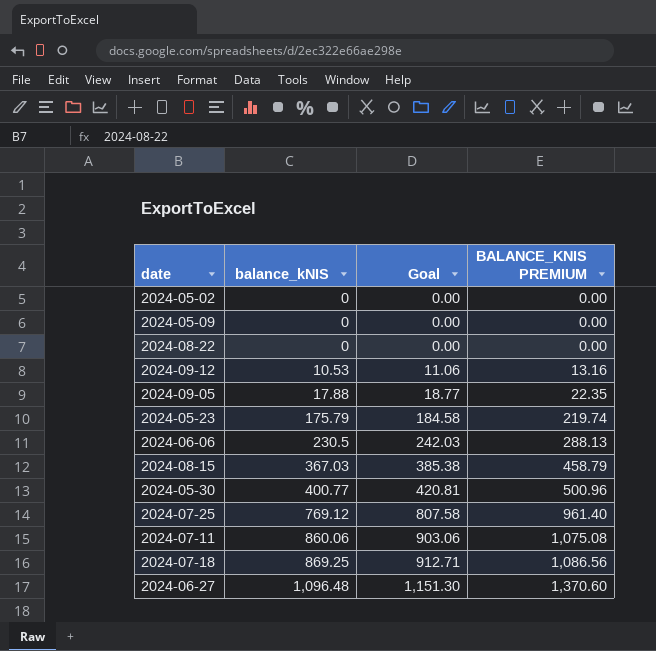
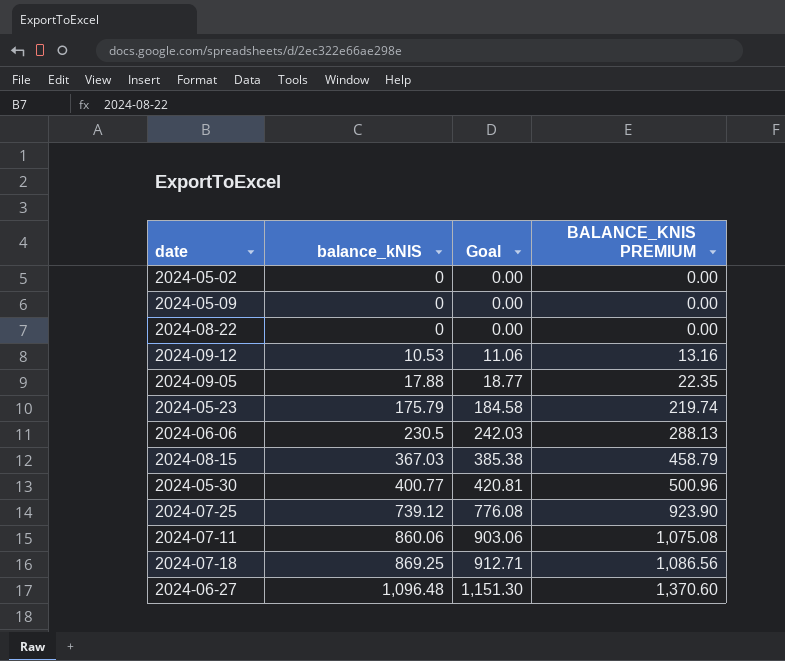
2024-07-25 | balance_kNIS: 769.12 -> 739.12
2024-07-25 | Goal: 807.58 -> 776.08
2024-07-25 | BALANCE_KNIS PREMIUM: 961.40 -> 923.90

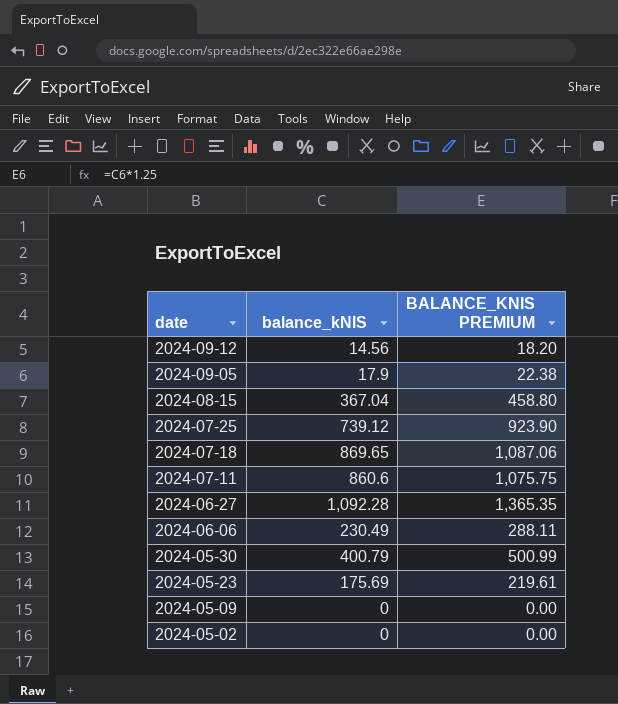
row order: balance_kNIS ascending -> date descending
column Goal | formula: [balance_kNIS] * 1.05 -> none
row 2024-08-22: 0 | 0.00 | 0.00 -> none
2024-09-12 | balance_kNIS: 10.53 -> 14.56
2024-09-12 | BALANCE_KNIS PREMIUM: 13.16 -> 18.20
2024-09-05 | balance_kNIS: 17.88 -> 17.9
2024-09-05 | BALANCE_KNIS PREMIUM: 22.35 -> 22.38
2024-08-15 | balance_kNIS: 367.03 -> 367.04
2024-08-15 | BALANCE_KNIS PREMIUM: 458.79 -> 458.80
2024-07-18 | balance_kNIS: 869.25 -> 869.65
2024-07-18 | BALANCE_KNIS PREMIUM: 1,086.56 -> 1,087.06
2024-07-11 | balance_kNIS: 860.06 -> 860.6
2024-07-11 | BALANCE_KNIS PREMIUM: 1,075.08 -> 1,075.75
2024-06-27 | balance_kNIS: 1,096.48 -> 1,092.28
2024-06-27 | BALANCE_KNIS PREMIUM: 1,370.60 -> 1,365.35
2024-06-06 | balance_kNIS: 230.5 -> 230.49
2024-06-06 | BALANCE_KNIS PREMIUM: 288.13 -> 288.11
2024-05-30 | balance_kNIS: 400.77 -> 400.79
2024-05-30 | BALANCE_KNIS PREMIUM: 500.96 -> 500.99
2024-05-23 | balance_kNIS: 175.79 -> 175.69
2024-05-23 | BALANCE_KNIS PREMIUM: 219.74 -> 219.61

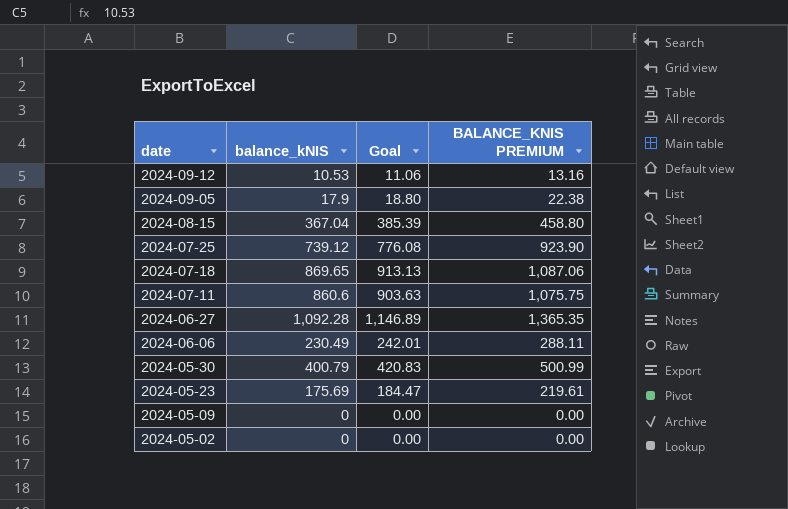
column Goal | formula: none -> [balance_kNIS] * 1.05
2024-09-12 | balance_kNIS: 14.56 -> 10.53
2024-09-12 | BALANCE_KNIS PREMIUM: 18.20 -> 13.16

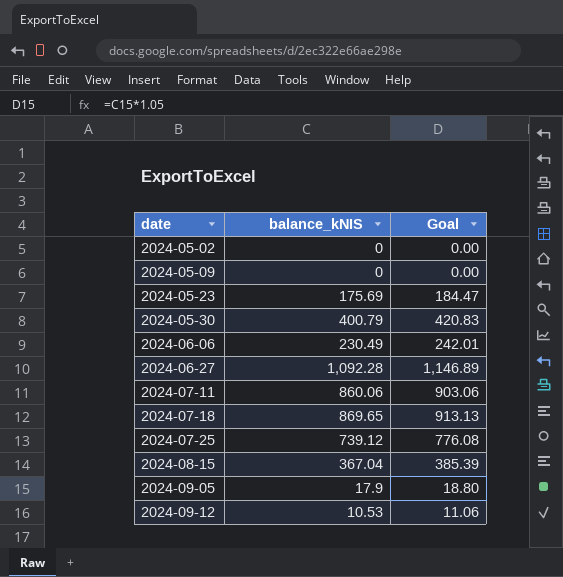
row order: date descending -> date ascending
column BALANCE_KNIS PREMIUM | formula: [balance_kNIS] * 1.25 -> none
2024-07-11 | balance_kNIS: 860.6 -> 860.06
2024-07-11 | Goal: 903.63 -> 903.06

